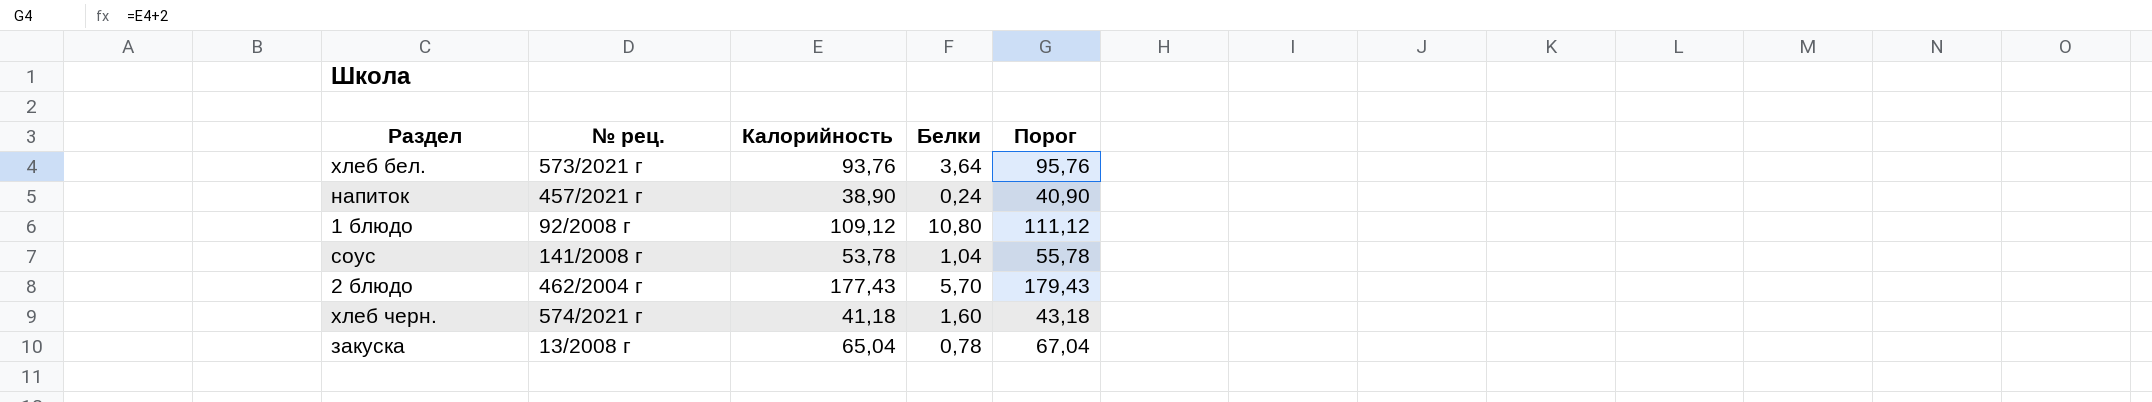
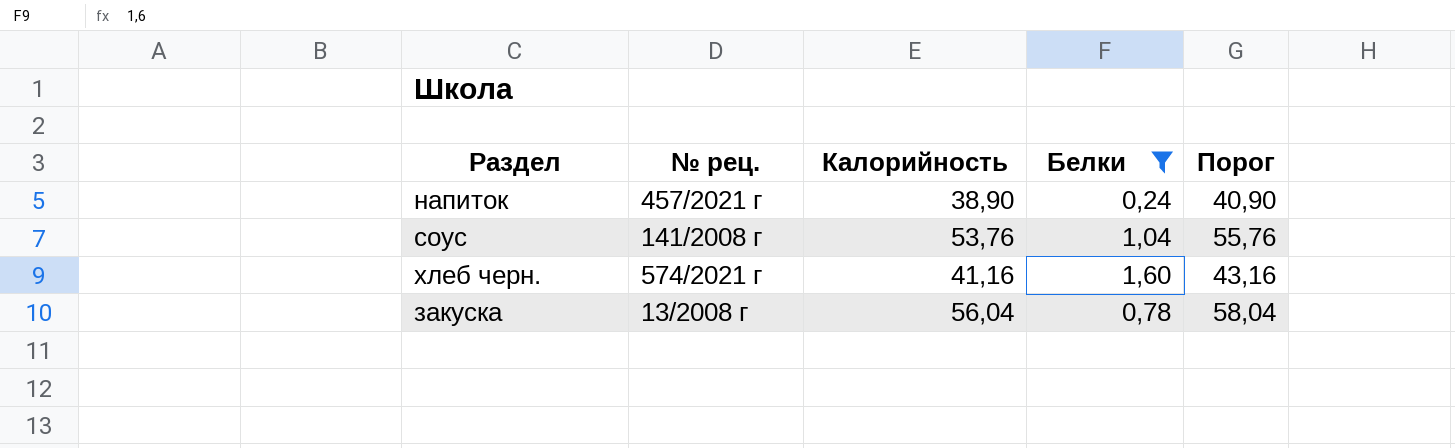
filter: none -> Белки <= 1,60
соус | Калорийность: 53,78 -> 53,76
соус | Порог: 55,78 -> 55,76
хлеб черн. | Калорийность: 41,18 -> 41,16
хлеб черн. | Порог: 43,18 -> 43,16
закуска | Калорийность: 65,04 -> 56,04
закуска | Порог: 67,04 -> 58,04

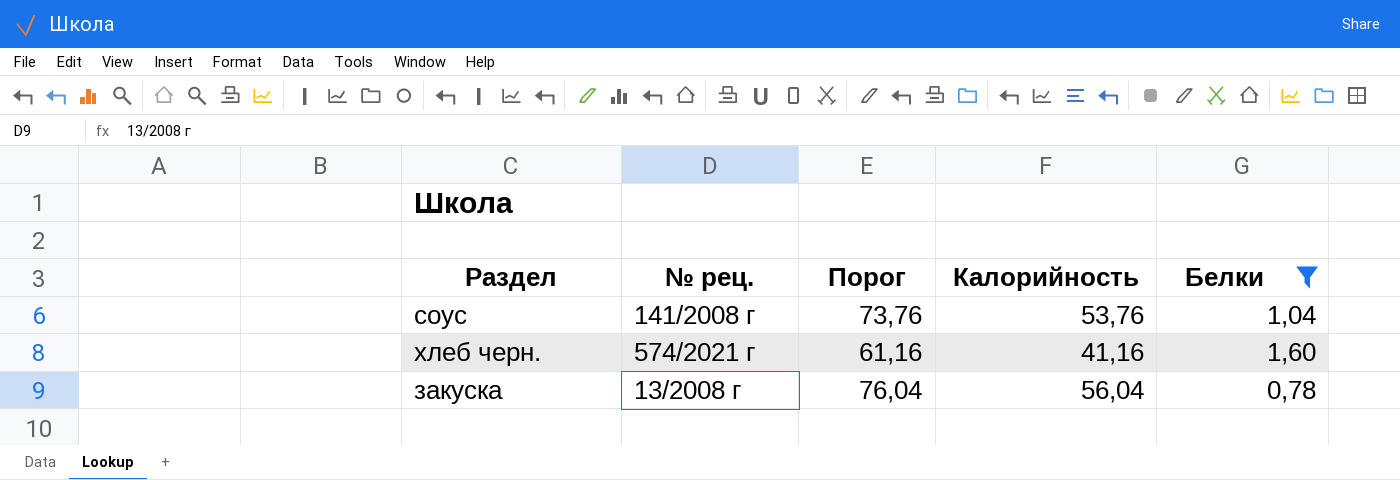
column Порог | formula: [Калорийность] + 2 -> [Калорийность] + 20
column Порог | position: 5 -> 3
row напиток: 457/2021 г | 38,90 | 0,24 | 40,90 -> none

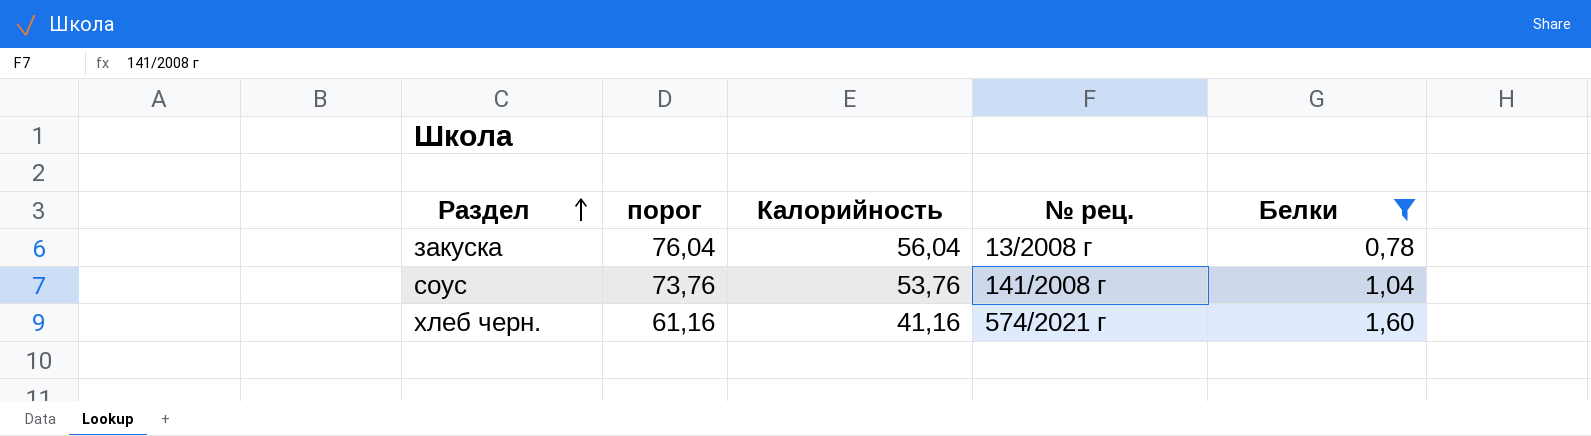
row order: none -> Раздел ascending
column name: Порог -> порог
column № рец. | position: 2 -> 4

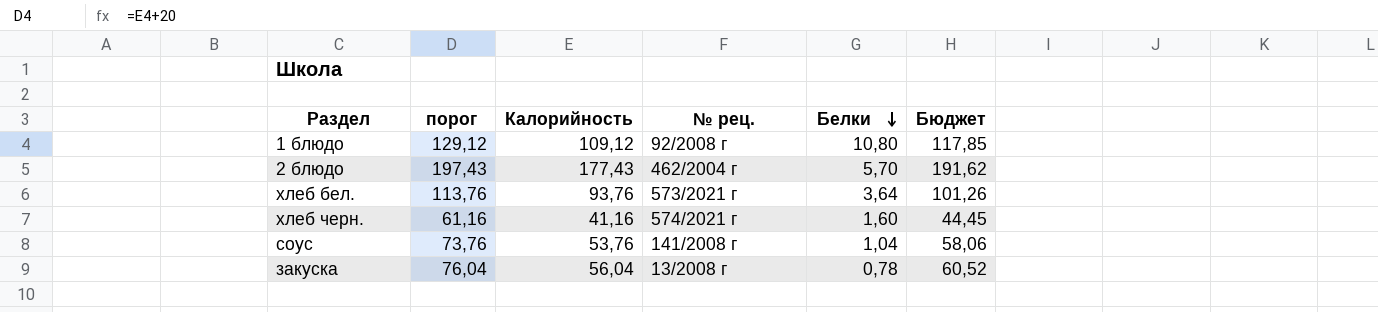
filter: Белки <= 1,60 -> none
row order: Раздел ascending -> Белки descending
column Бюджет | formula: none -> [Калорийность] * 1,08

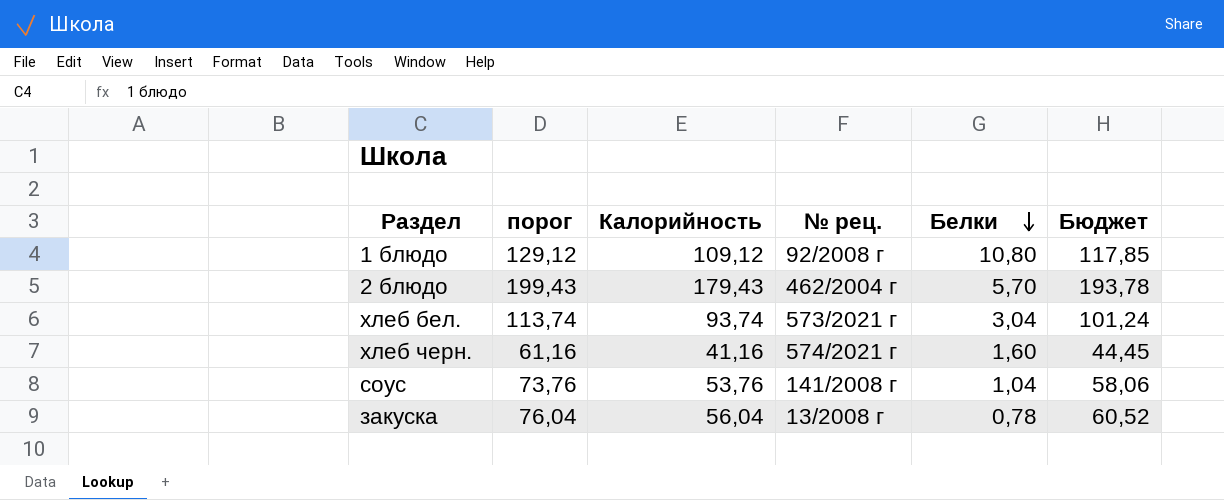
2 блюдо | порог: 197,43 -> 199,43
2 блюдо | Калорийность: 177,43 -> 179,43
2 блюдо | Бюджет: 191,62 -> 193,78
хлеб бел. | порог: 113,76 -> 113,74
хлеб бел. | Калорийность: 93,76 -> 93,74
хлеб бел. | Белки: 3,64 -> 3,04
хлеб бел. | Бюджет: 101,26 -> 101,24

